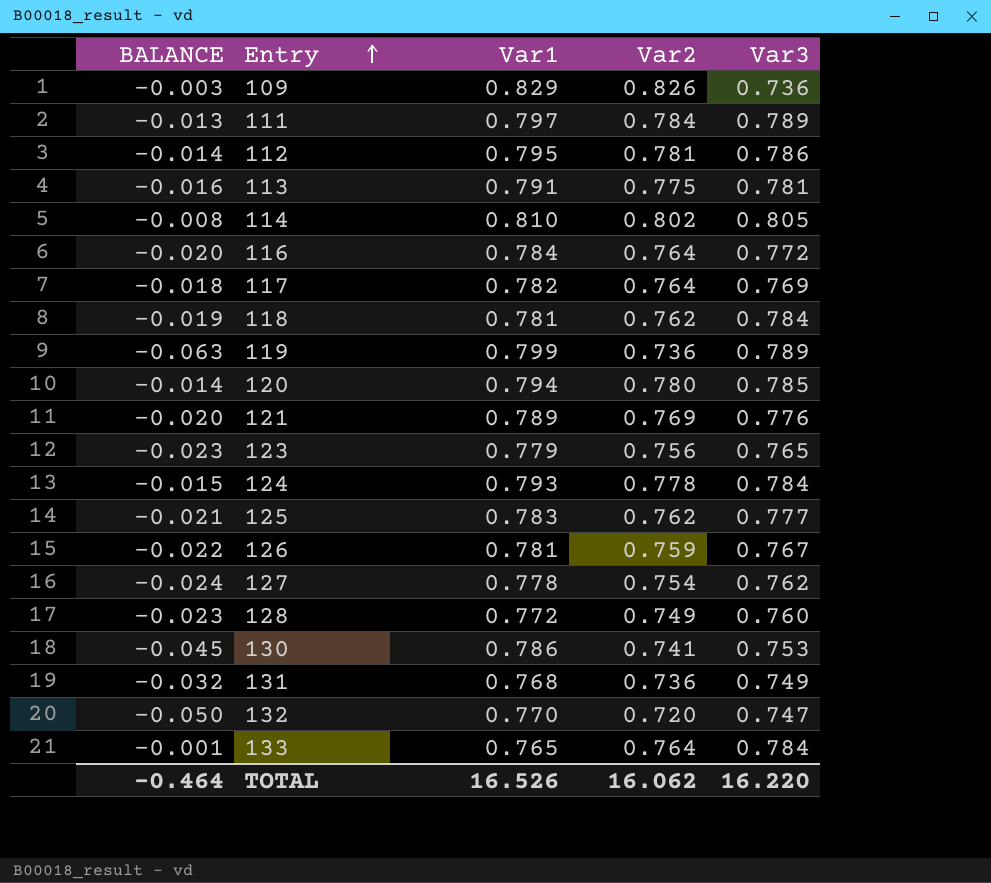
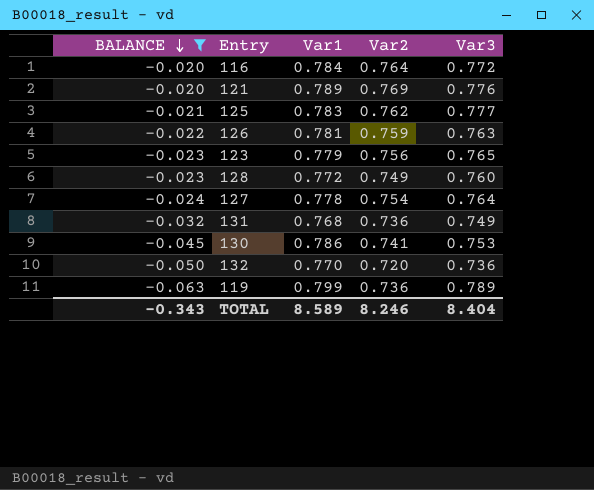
filter: none -> BALANCE <= -0.020
row order: Entry ascending -> BALANCE descending
126 | Var3: 0.767 -> 0.763
127 | Var3: 0.762 -> 0.764
132 | Var3: 0.747 -> 0.736
TOTAL | BALANCE: -0.464 -> -0.343
TOTAL | Var1: 16.526 -> 8.589
TOTAL | Var2: 16.062 -> 8.246
TOTAL | Var3: 16.220 -> 8.404

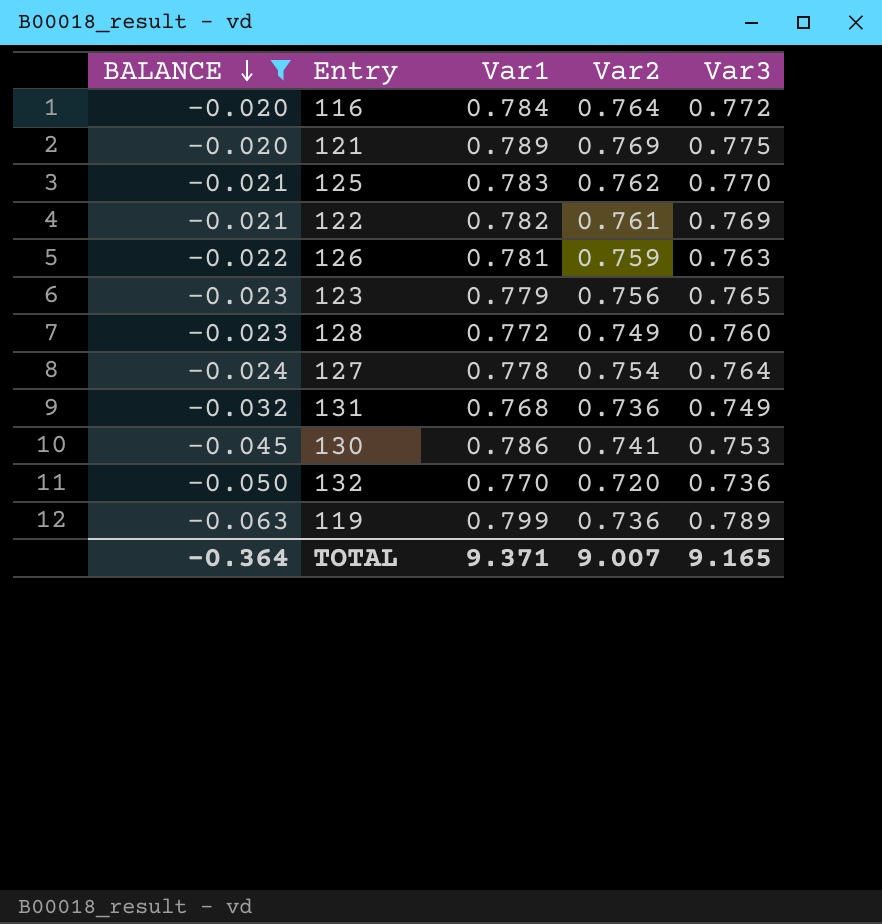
121 | Var3: 0.776 -> 0.775
125 | Var3: 0.777 -> 0.770
row 122: none -> -0.021 | 0.782 | 0.761 | 0.769
TOTAL | BALANCE: -0.343 -> -0.364
TOTAL | Var1: 8.589 -> 9.371
TOTAL | Var2: 8.246 -> 9.007
TOTAL | Var3: 8.404 -> 9.165

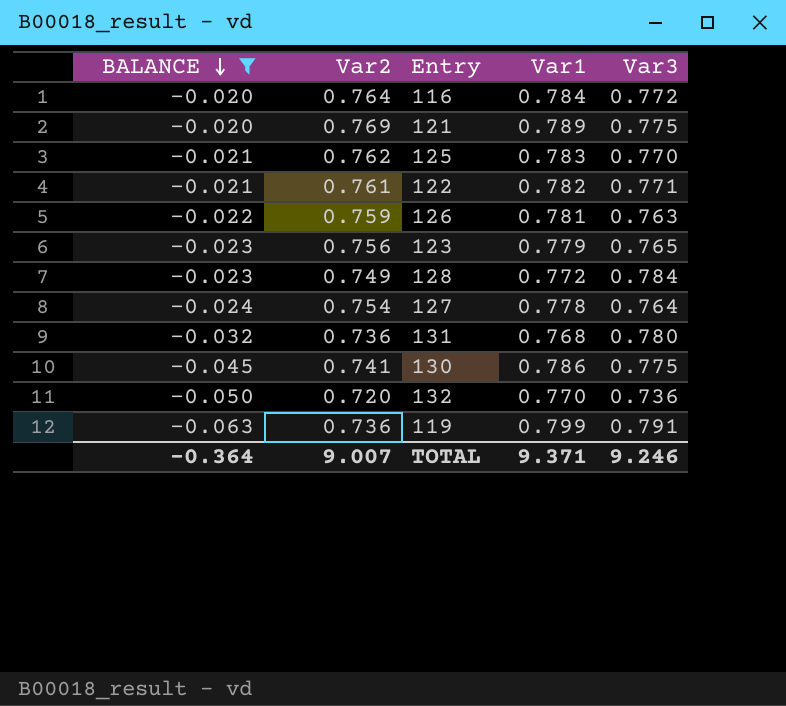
column Var2 | position: 4 -> 2
122 | Var3: 0.769 -> 0.771
128 | Var3: 0.760 -> 0.784
131 | Var3: 0.749 -> 0.780
130 | Var3: 0.753 -> 0.775
119 | Var3: 0.789 -> 0.791
TOTAL | Var3: 9.165 -> 9.246

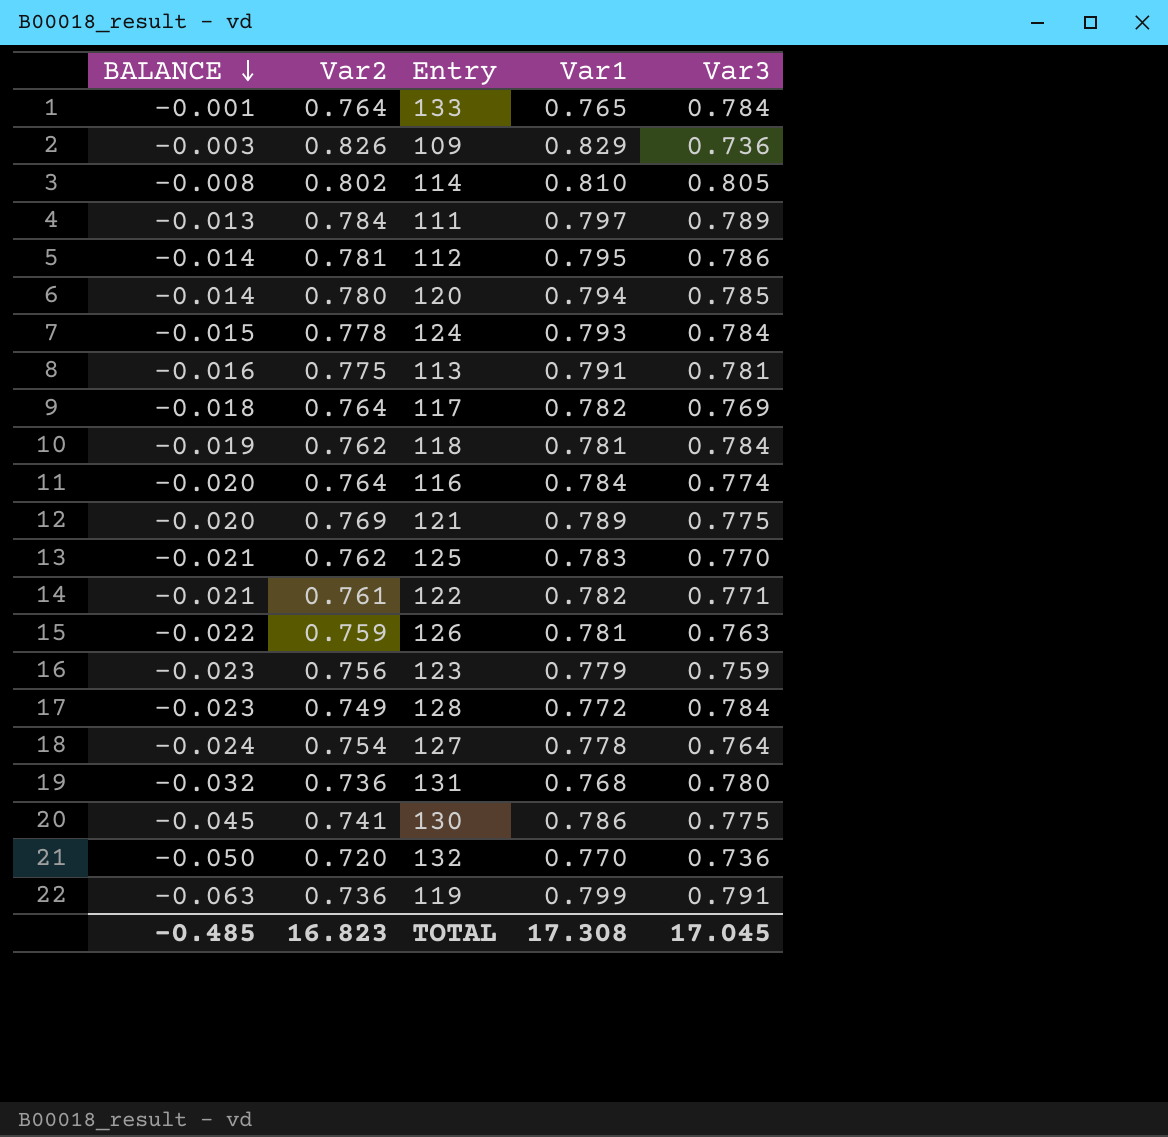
filter: BALANCE <= -0.020 -> none
116 | Var3: 0.772 -> 0.774
123 | Var3: 0.765 -> 0.759
TOTAL | BALANCE: -0.364 -> -0.485
TOTAL | Var2: 9.007 -> 16.823
TOTAL | Var1: 9.371 -> 17.308
TOTAL | Var3: 9.246 -> 17.045

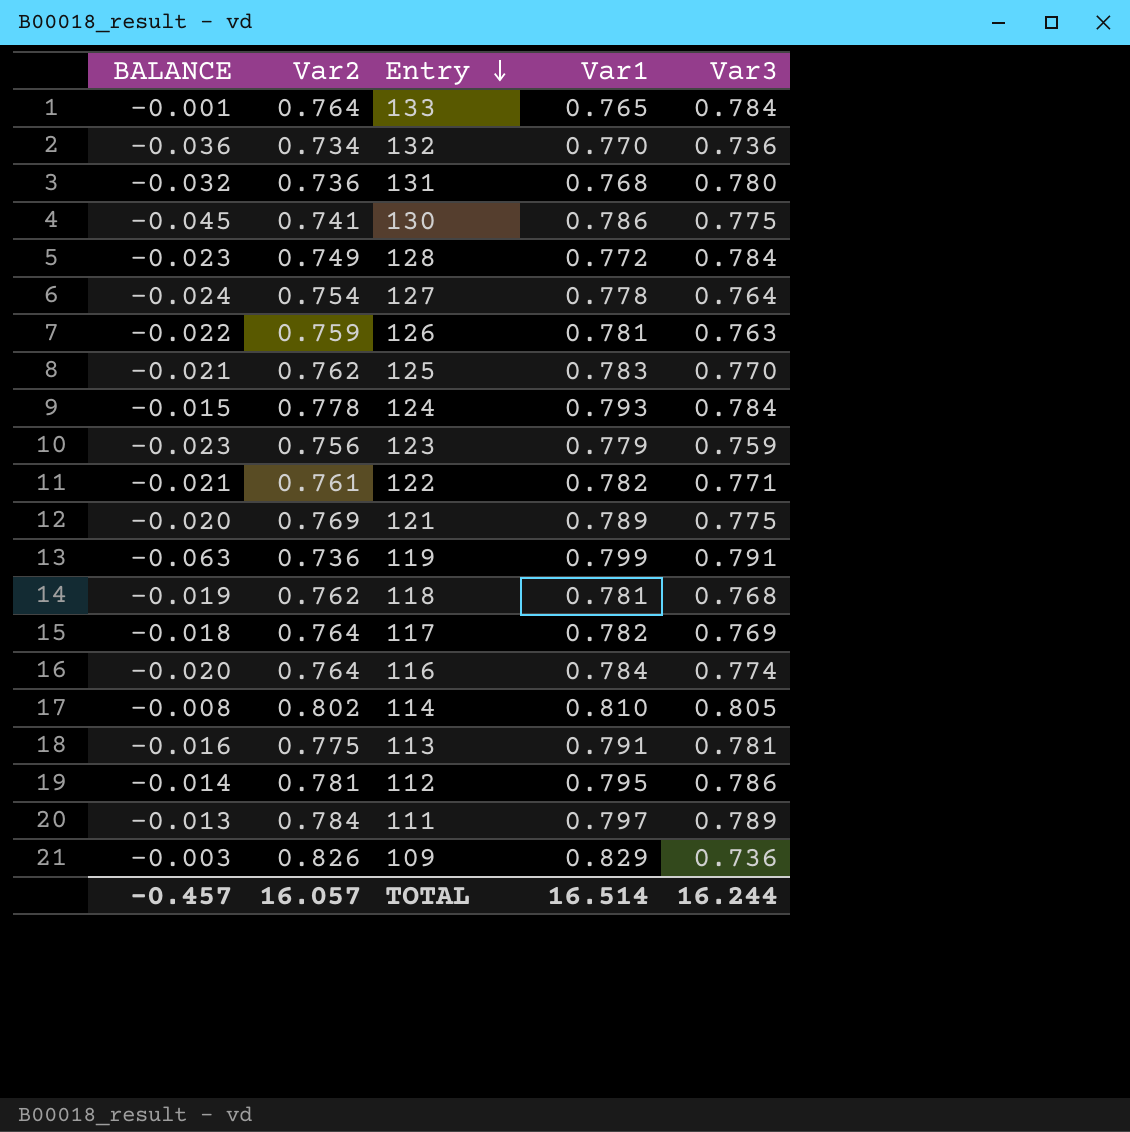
row order: BALANCE descending -> Entry descending
row 120: -0.014 | 0.780 | 0.794 | 0.785 -> none
132 | BALANCE: -0.050 -> -0.036
132 | Var2: 0.720 -> 0.734
118 | Var3: 0.784 -> 0.768
TOTAL | BALANCE: -0.485 -> -0.457
TOTAL | Var2: 16.823 -> 16.057
TOTAL | Var1: 17.308 -> 16.514
TOTAL | Var3: 17.045 -> 16.244

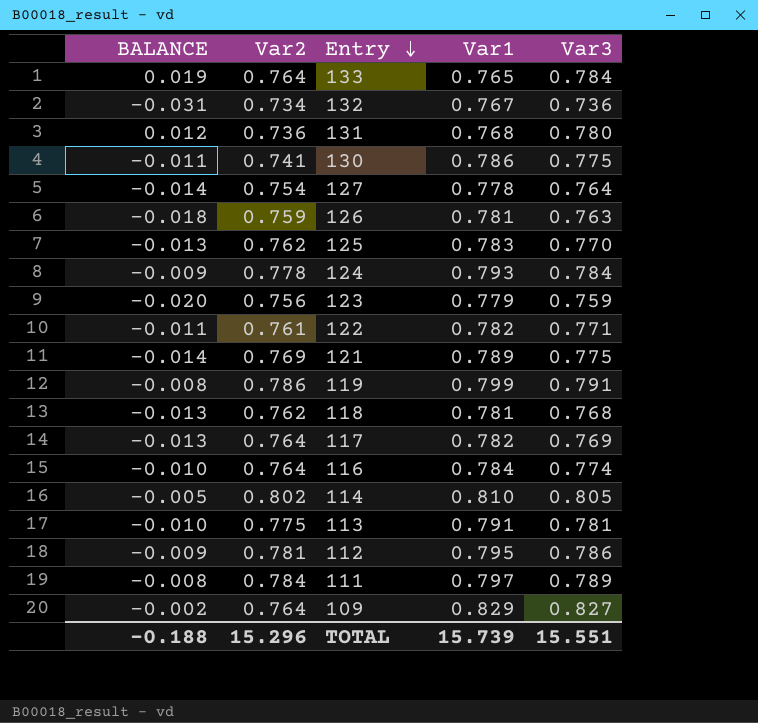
column BALANCE | formula: [Var2] - [Var1] -> [Var3] - [Var1]
row 128: -0.023 | 0.749 | 0.772 | 0.784 -> none
132 | Var1: 0.770 -> 0.767
119 | Var2: 0.736 -> 0.786
109 | Var2: 0.826 -> 0.764
109 | Var3: 0.736 -> 0.827
TOTAL | BALANCE: -0.457 -> -0.188
TOTAL | Var2: 16.057 -> 15.296
TOTAL | Var1: 16.514 -> 15.739
TOTAL | Var3: 16.244 -> 15.551

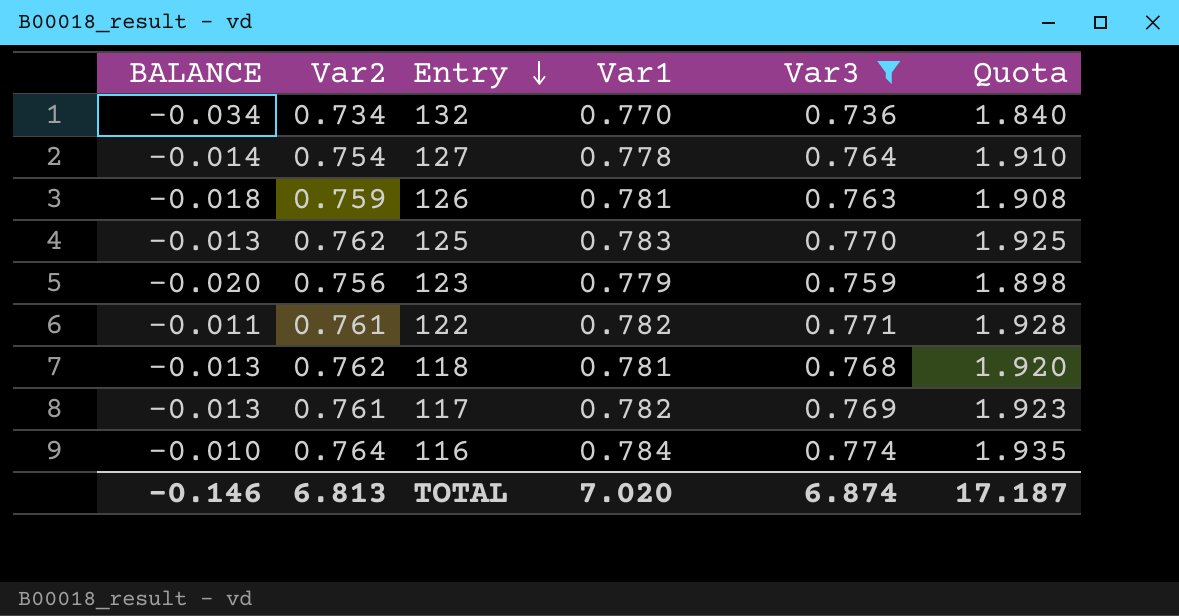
filter: none -> Var3 <= 0.774
column Quota | formula: none -> [Var3] * 2.5
132 | BALANCE: -0.031 -> -0.034
132 | Var1: 0.767 -> 0.770
117 | Var2: 0.764 -> 0.761
TOTAL | BALANCE: -0.188 -> -0.146
TOTAL | Var2: 15.296 -> 6.813
TOTAL | Var1: 15.739 -> 7.020
TOTAL | Var3: 15.551 -> 6.874

